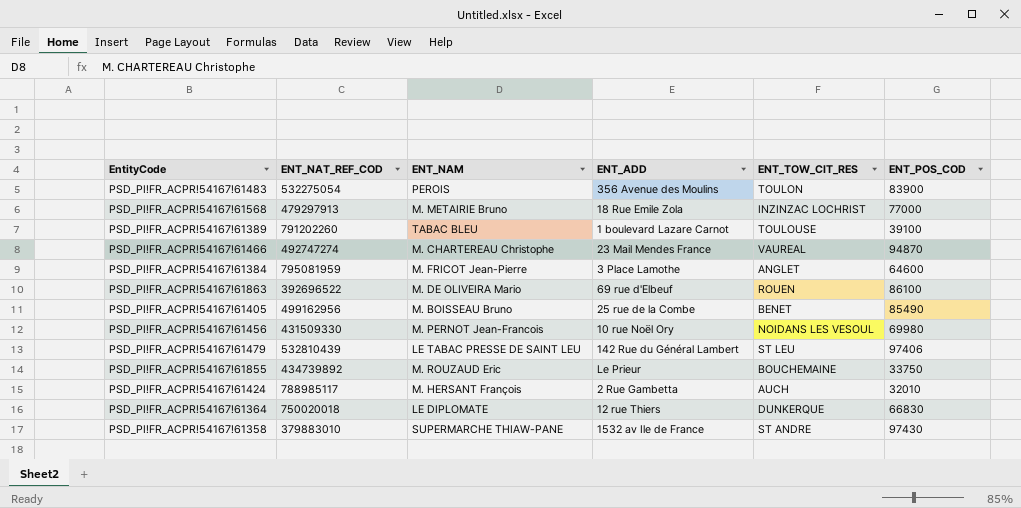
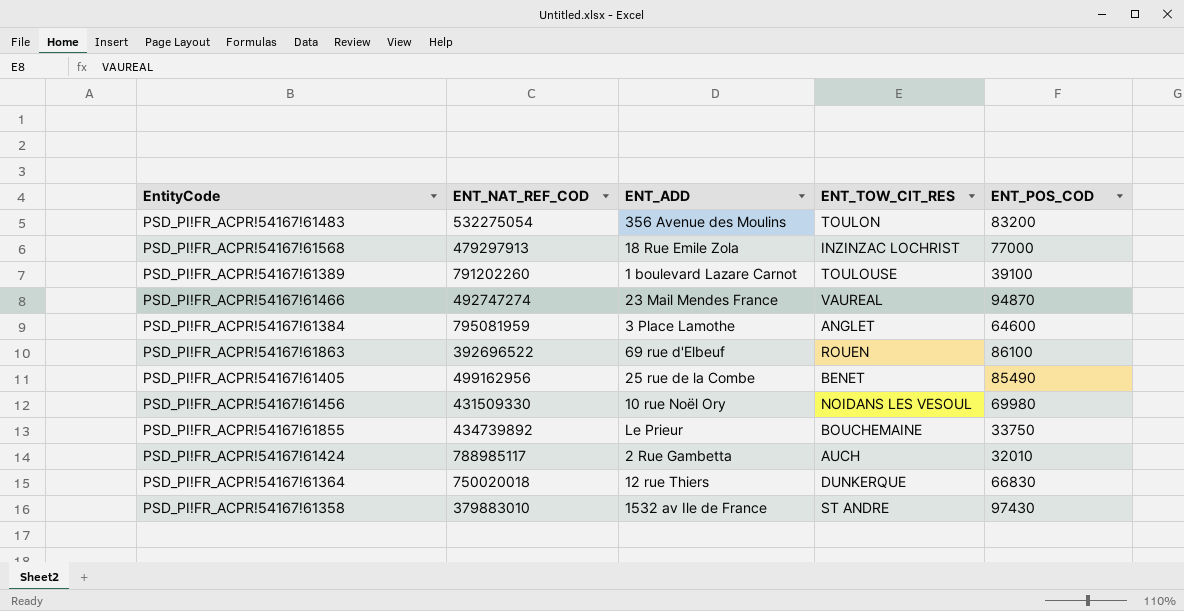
column ENT_NAM | position: 3 -> none
row PSD_PI!FR_ACPR!54167!61479: 532810439 | LE TABAC PRESSE DE SAINT LEU | 142 Rue du Général Lambert | ST LEU | 97406 -> none
PSD_PI!FR_ACPR!54167!61483 | ENT_POS_COD: 83900 -> 83200

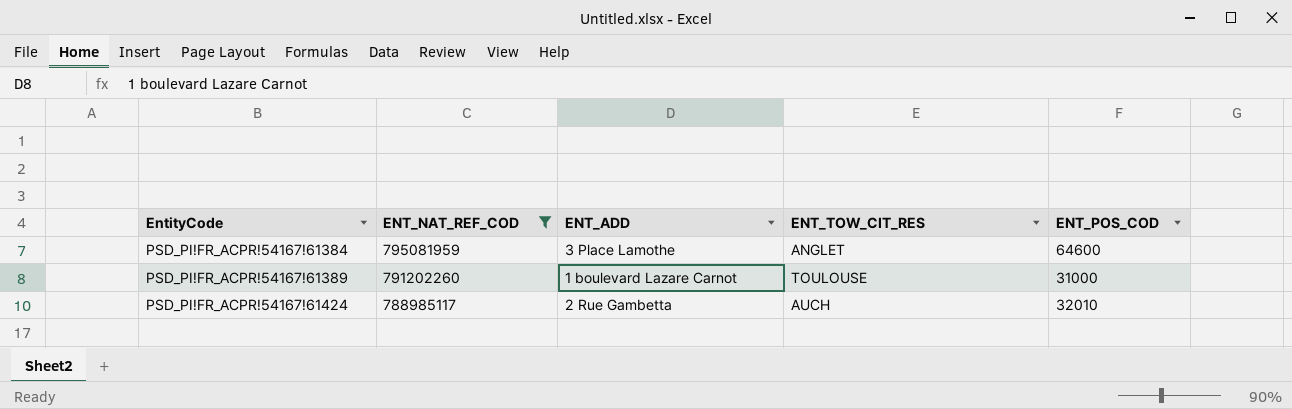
filter: none -> ENT_NAT_REF_COD >= 788985117
row order: none -> EntityCode ascending
PSD_PI!FR_ACPR!54167!61389 | ENT_POS_COD: 39100 -> 31000

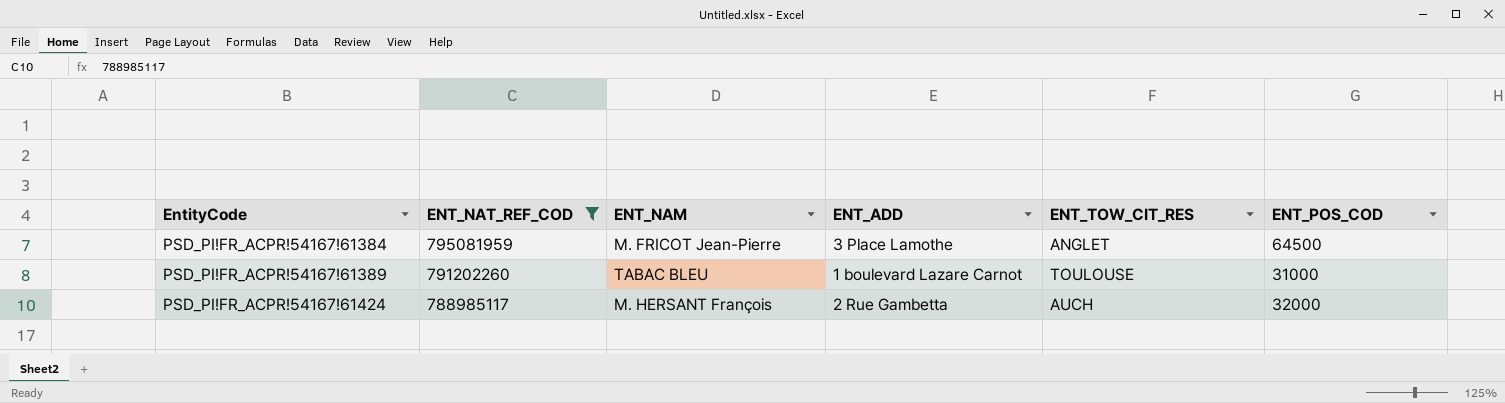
column ENT_NAM | position: none -> 3
PSD_PI!FR_ACPR!54167!61384 | ENT_POS_COD: 64600 -> 64500
PSD_PI!FR_ACPR!54167!61424 | ENT_POS_COD: 32010 -> 32000

